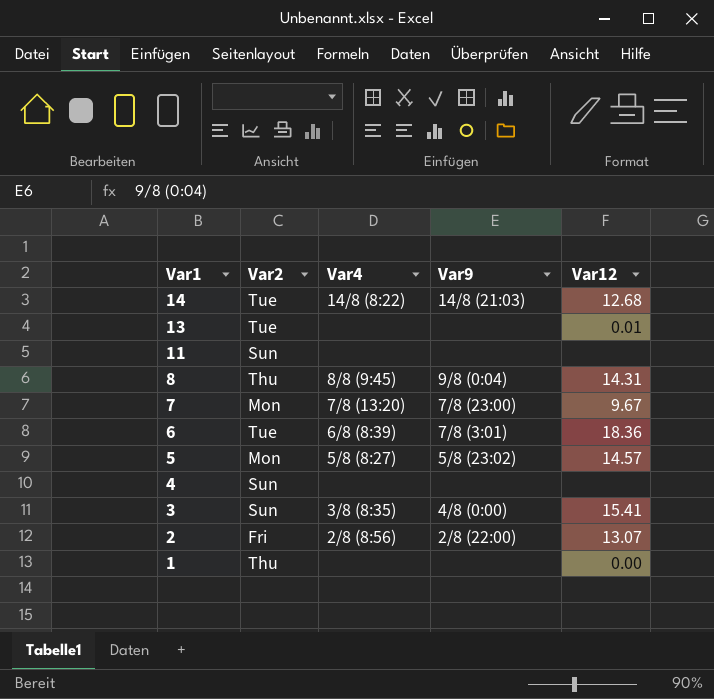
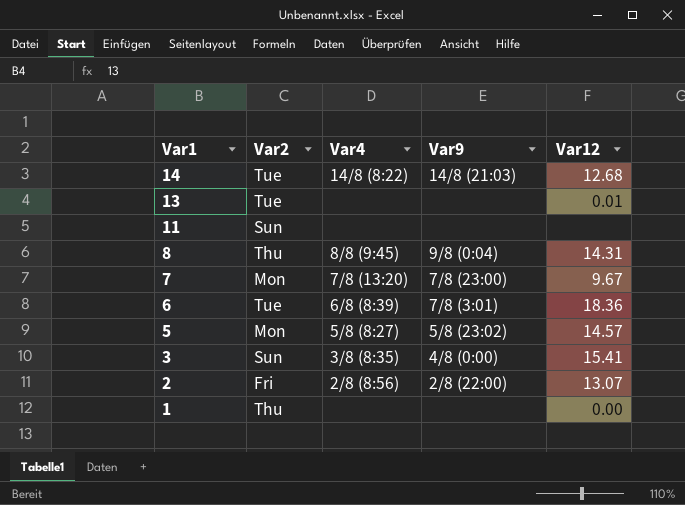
row 4: Sun | none | none | none -> none

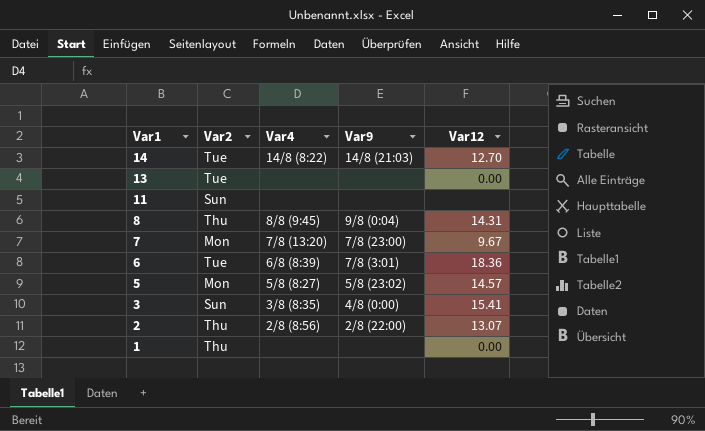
14 | Var12: 12.68 -> 12.70
13 | Var12: 0.01 -> 0.00
2 | Var2: Fri -> Thu

